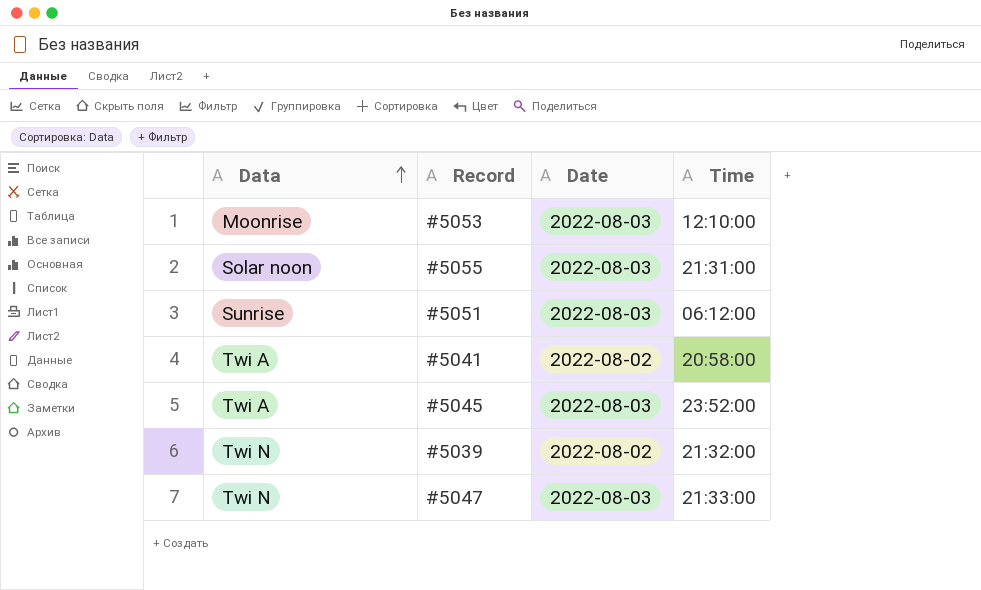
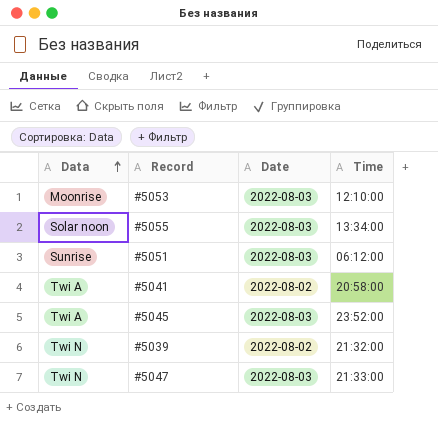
#5055 | Time: 21:31:00 -> 13:34:00

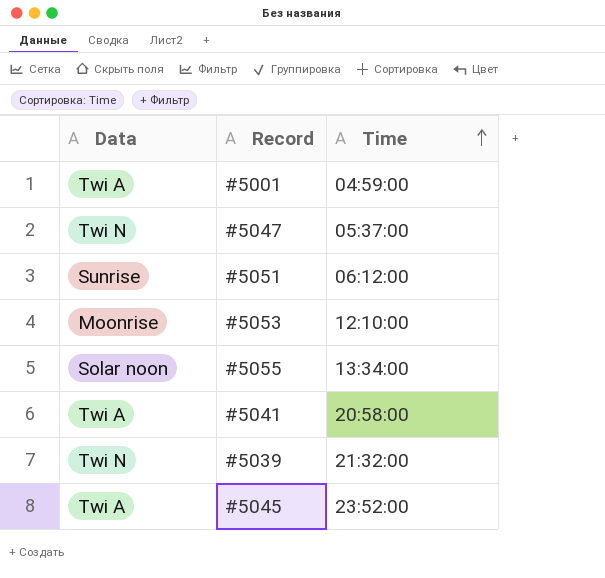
row order: Data ascending -> Time ascending
column Date | position: 3 -> none
row #5001: none -> Twi A | 04:59:00
#5047 | Time: 21:33:00 -> 05:37:00

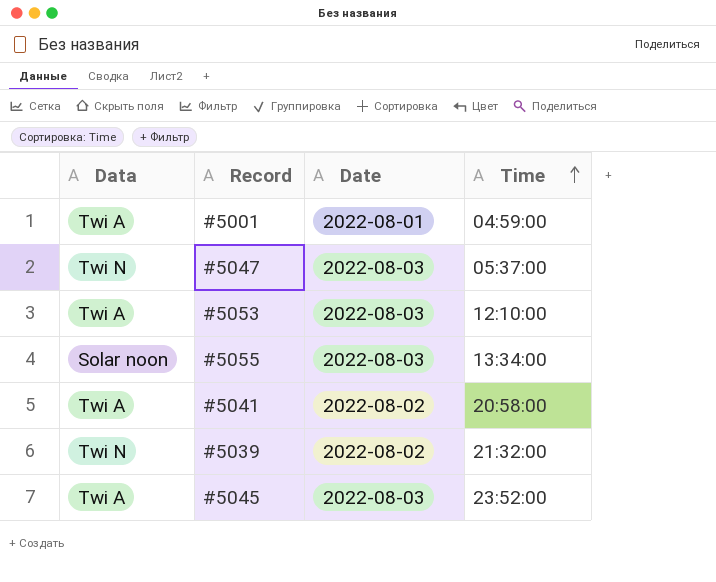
column Date | position: none -> 3
row #5051: Sunrise | 06:12:00 -> none
#5053 | Data: Moonrise -> Twi A

